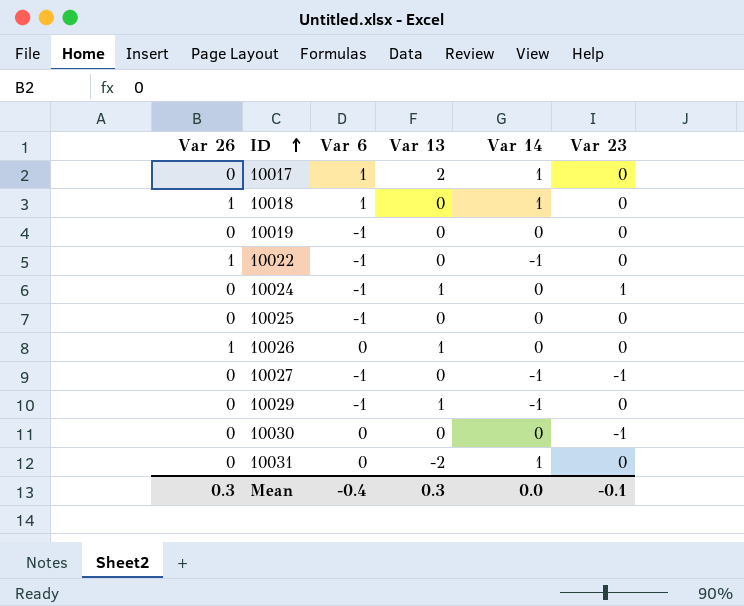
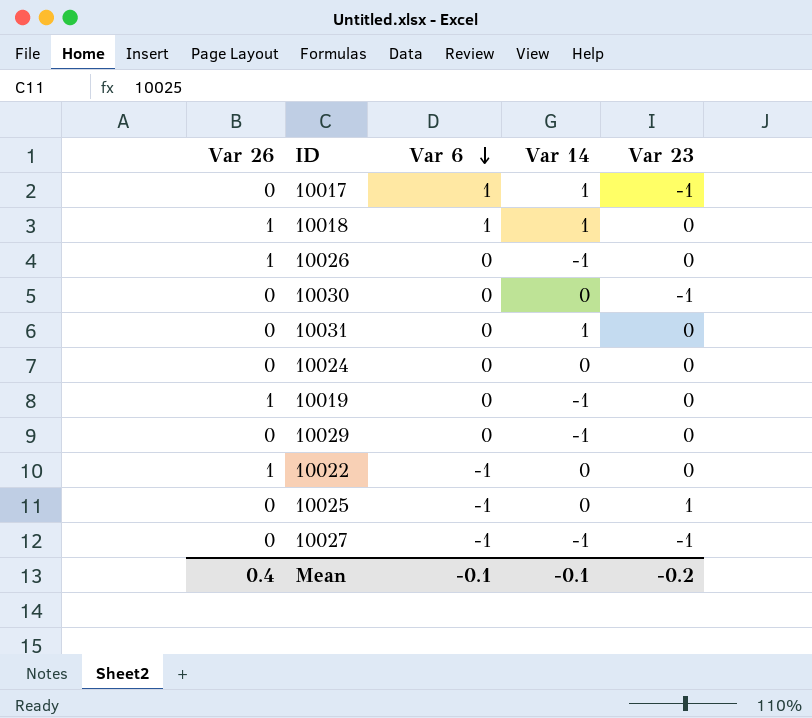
row order: ID ascending -> Var 6 descending
column Var 13 | position: 4 -> none
10017 | Var 23: 0 -> -1
10026 | Var 14: 0 -> -1
10024 | Var 6: -1 -> 0
10024 | Var 23: 1 -> 0
10019 | Var 26: 0 -> 1
10019 | Var 6: -1 -> 0
10019 | Var 14: 0 -> -1
10029 | Var 6: -1 -> 0
10022 | Var 14: -1 -> 0
10025 | Var 23: 0 -> 1
Mean | Var 26: 0.3 -> 0.4
Mean | Var 6: -0.4 -> -0.1
Mean | Var 14: 0.0 -> -0.1
Mean | Var 23: -0.1 -> -0.2

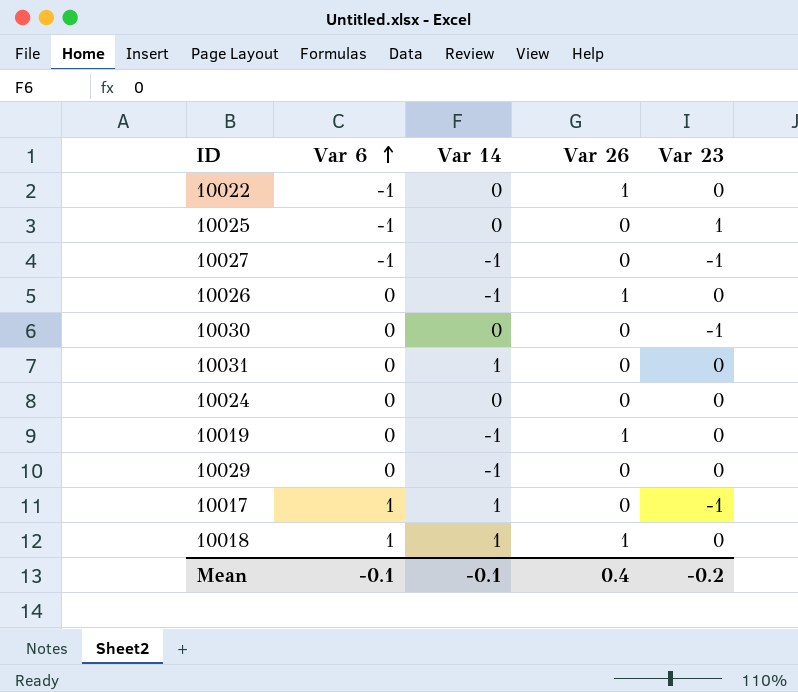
row order: Var 6 descending -> Var 6 ascending
column Var 26 | position: 1 -> 4

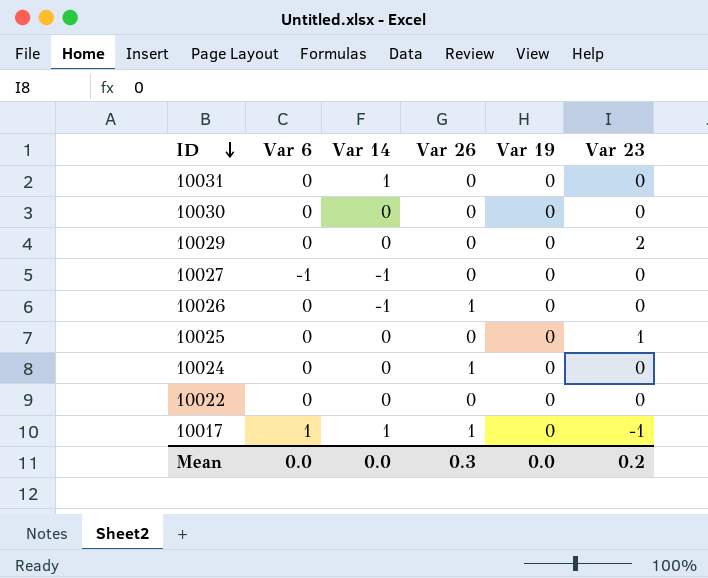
row order: Var 6 ascending -> ID descending
column Var 19 | position: none -> 5
row 10019: 0 | -1 | 1 | 0 -> none
row 10018: 1 | 1 | 1 | 0 -> none
10030 | Var 23: -1 -> 0
10029 | Var 14: -1 -> 0
10029 | Var 23: 0 -> 2
10027 | Var 23: -1 -> 0
10025 | Var 6: -1 -> 0
10024 | Var 26: 0 -> 1
10022 | Var 6: -1 -> 0
10022 | Var 26: 1 -> 0
10017 | Var 26: 0 -> 1
Mean | Var 6: -0.1 -> 0.0
Mean | Var 14: -0.1 -> 0.0
Mean | Var 26: 0.4 -> 0.3
Mean | Var 23: -0.2 -> 0.2

